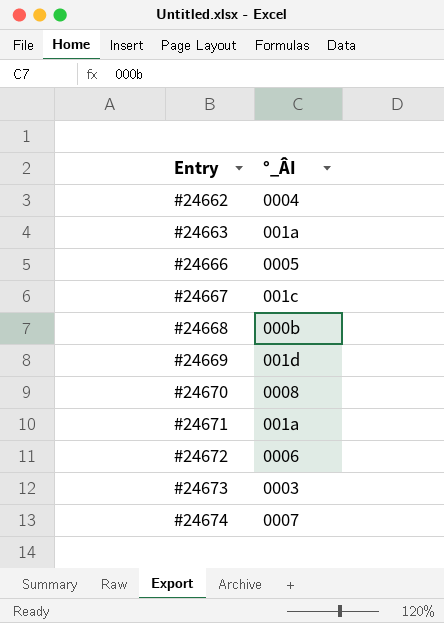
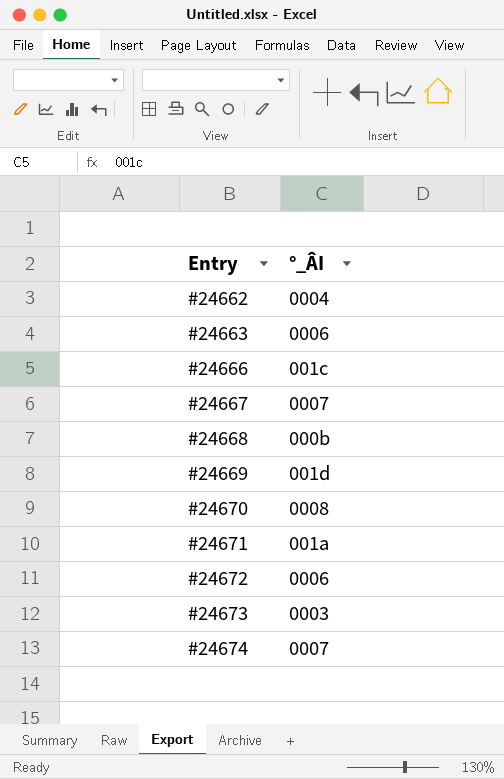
#24663 | °_ÂI: 001a -> 0006
#24666 | °_ÂI: 0005 -> 001c
#24667 | °_ÂI: 001c -> 0007

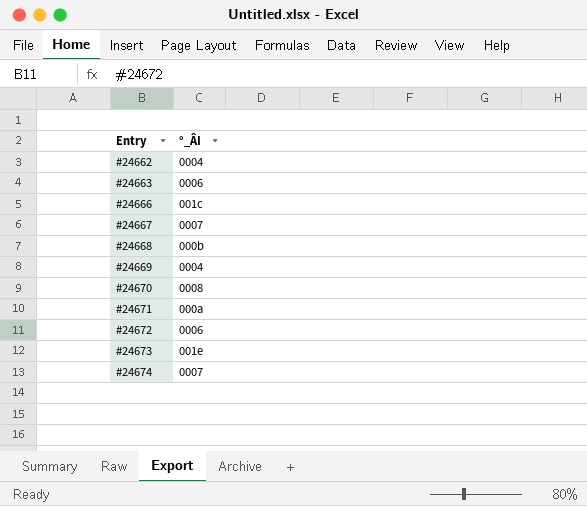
#24669 | °_ÂI: 001d -> 0004
#24671 | °_ÂI: 001a -> 000a
#24673 | °_ÂI: 0003 -> 001e

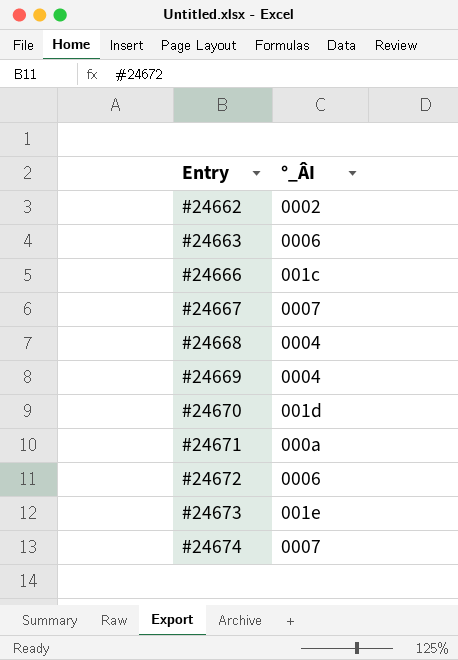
#24662 | °_ÂI: 0004 -> 0002
#24668 | °_ÂI: 000b -> 0004
#24670 | °_ÂI: 0008 -> 001d

